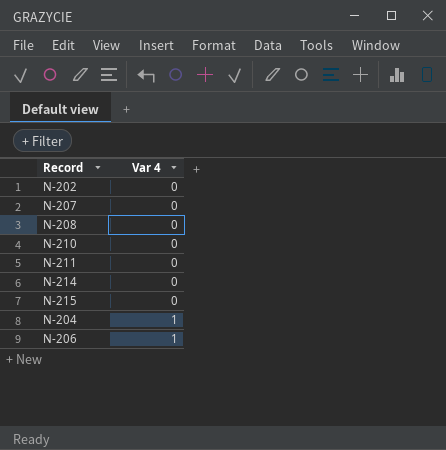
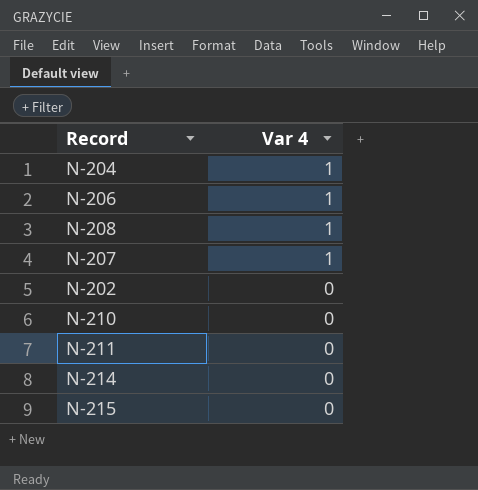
row order: Var 4 ascending -> Var 4 descending
N-208 | Var 4: 0 -> 1
N-207 | Var 4: 0 -> 1

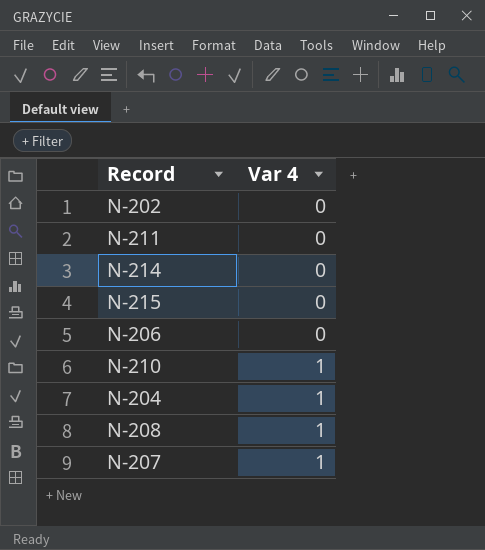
row order: Var 4 descending -> Var 4 ascending
N-206 | Var 4: 1 -> 0
N-210 | Var 4: 0 -> 1

